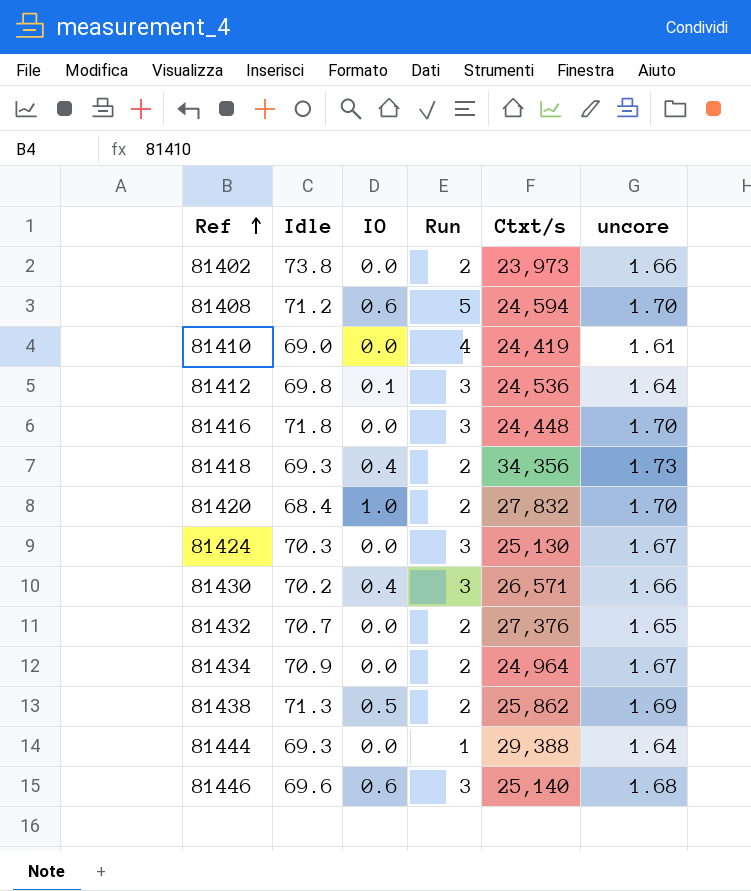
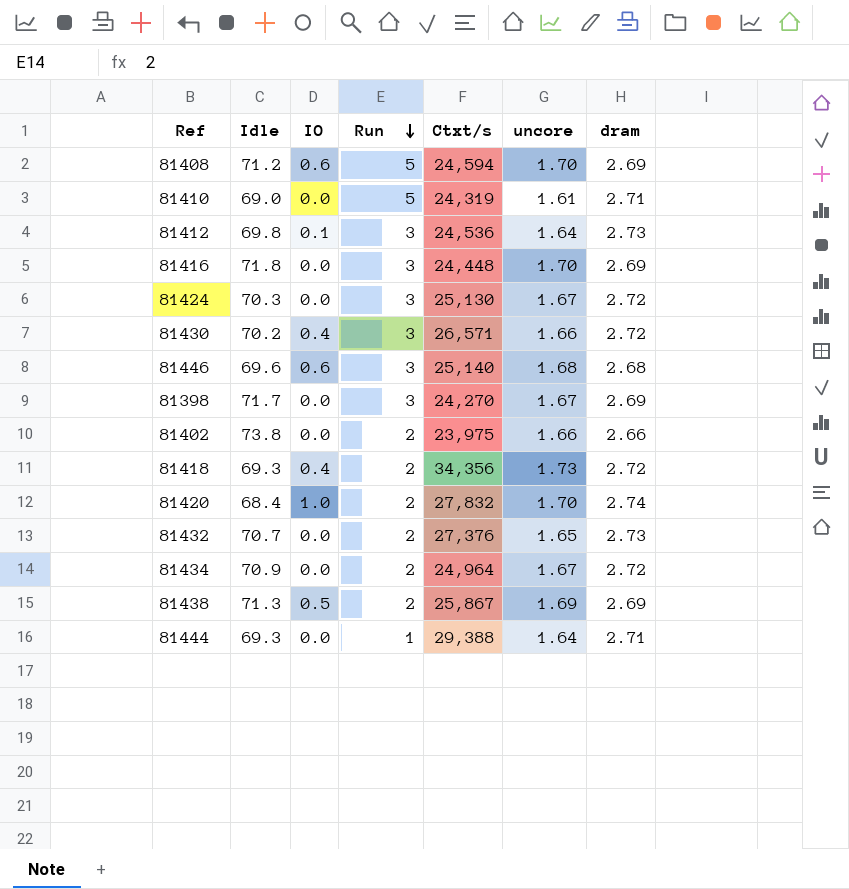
row order: Ref ascending -> Run descending
column dram | position: none -> 7
81410 | Run: 4 -> 5
81410 | Ctxt/s: 24,419 -> 24,319
row 81398: none -> 71.7 | 0.0 | 3 | 24,270 | 1.67 | 2.69
81402 | Ctxt/s: 23,973 -> 23,975
81438 | Ctxt/s: 25,862 -> 25,867

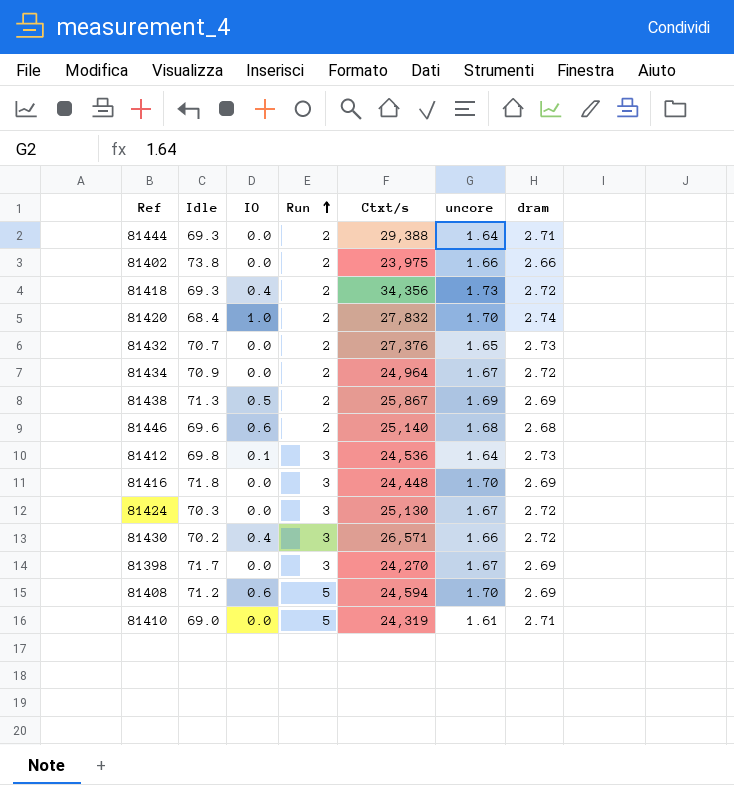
row order: Run descending -> Run ascending
81444 | Run: 1 -> 2
81446 | Run: 3 -> 2

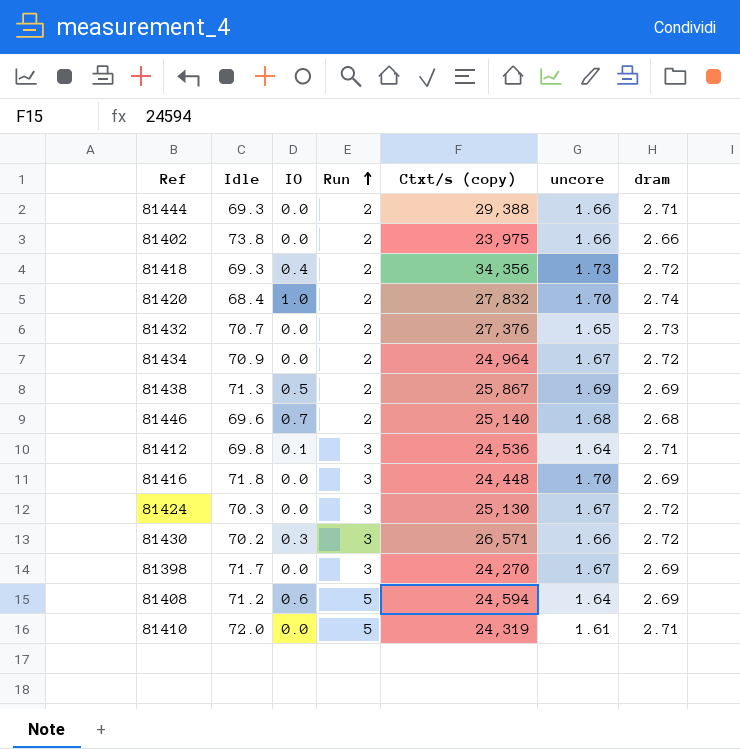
column name: Ctxt/s -> Ctxt/s (copy)
81444 | uncore: 1.64 -> 1.66
81446 | IO: 0.6 -> 0.7
81412 | dram: 2.73 -> 2.71
81430 | IO: 0.4 -> 0.3
81408 | uncore: 1.70 -> 1.64
81410 | Idle: 69.0 -> 72.0

